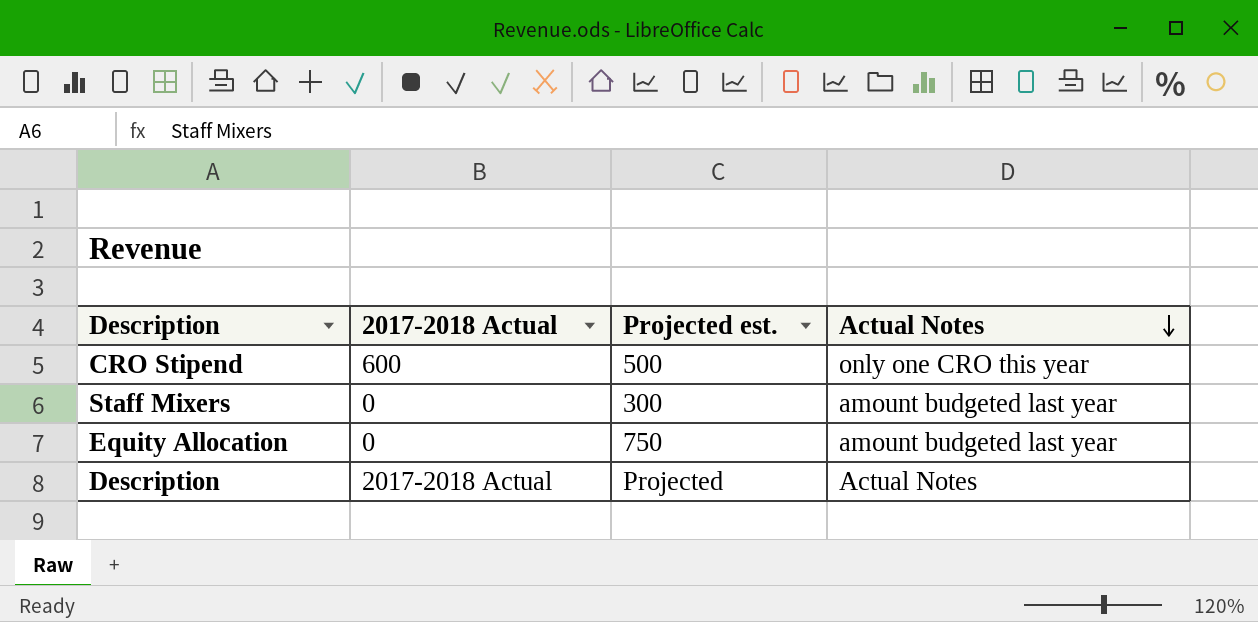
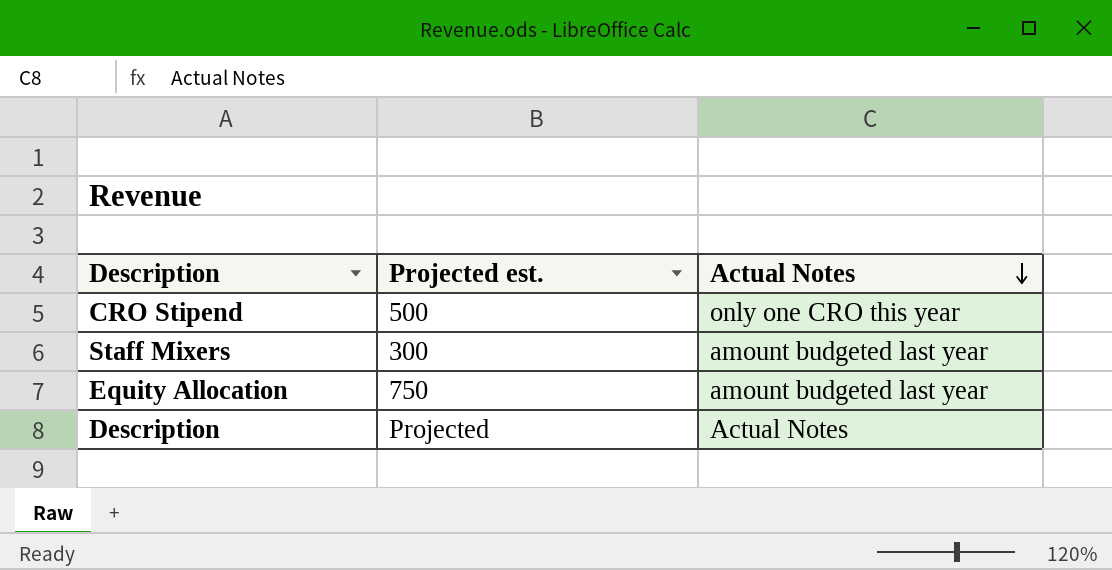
column 2017-2018 Actual | position: 2 -> none

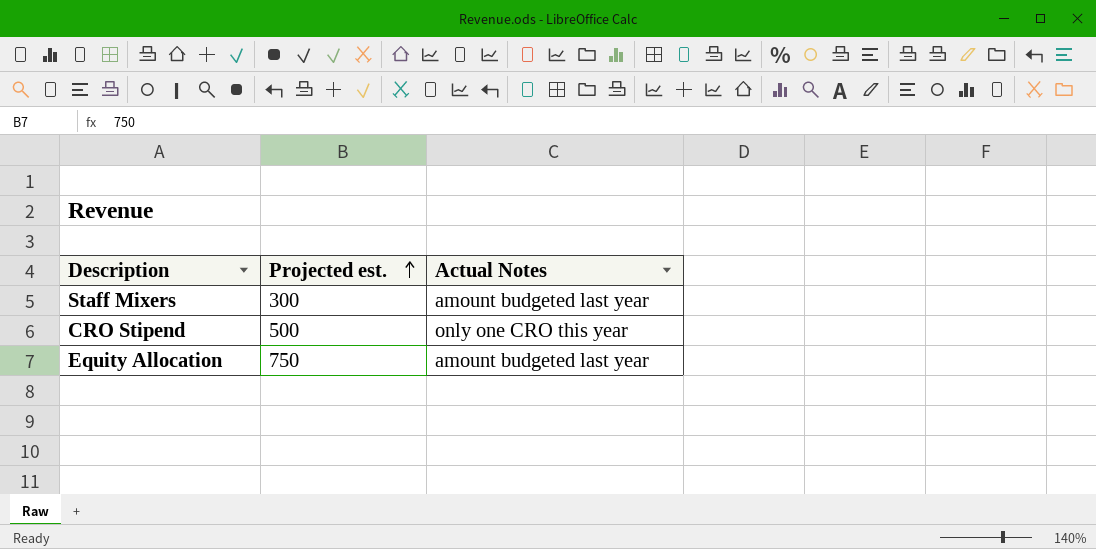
row order: Actual Notes descending -> Projected est. ascending
row Description: Projected | Actual Notes -> none

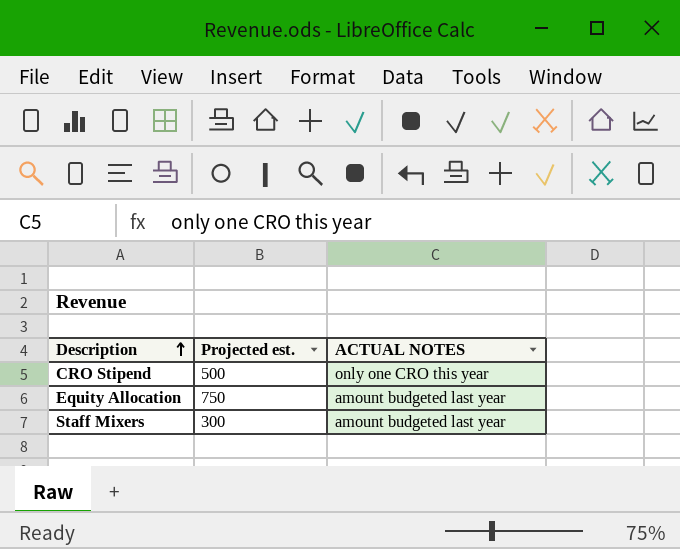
row order: Projected est. ascending -> Description ascending
column name: Actual Notes -> ACTUAL NOTES

